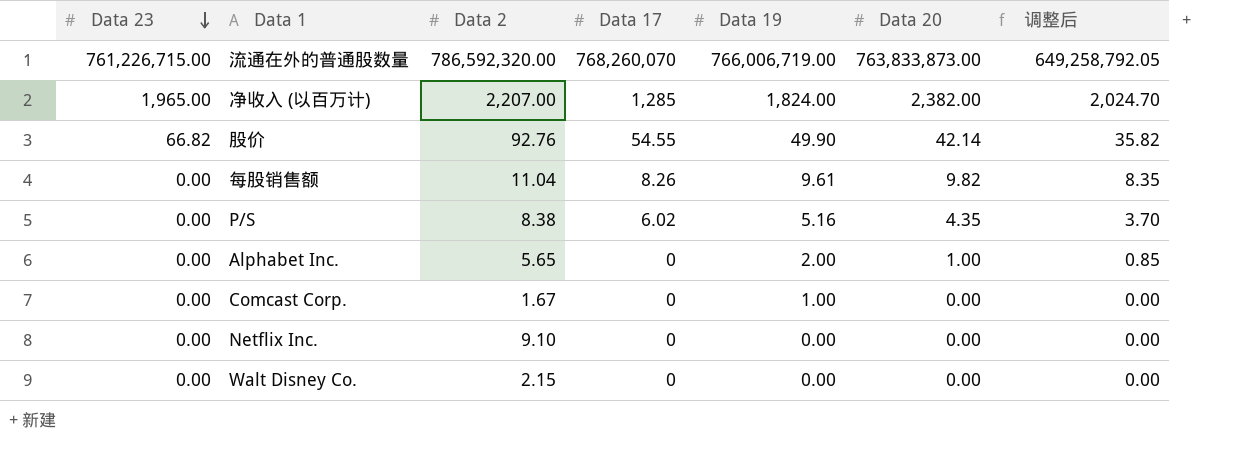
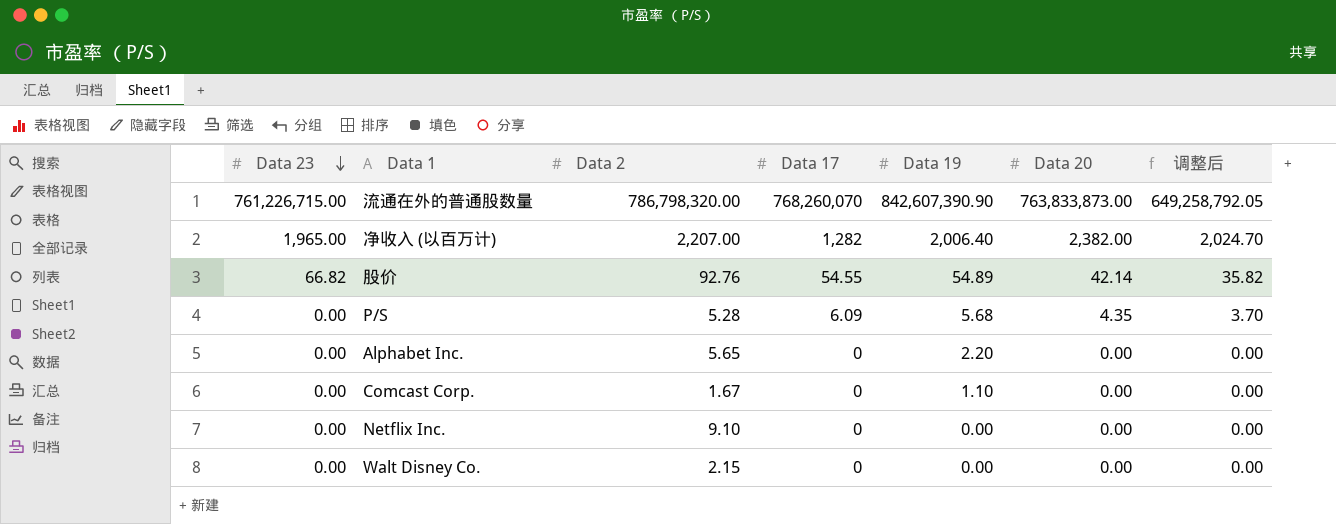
row 每股销售额: 0.00 | 11.04 | 8.26 | 9.61 | 9.82 | 8.35 -> none
流通在外的普通股数量 | Data 2: 786,592,320.00 -> 786,798,320.00
流通在外的普通股数量 | Data 19: 766,006,719.00 -> 842,607,390.90
净收入 (以百万计) | Data 17: 1,285 -> 1,282
净收入 (以百万计) | Data 19: 1,824.00 -> 2,006.40
股价 | Data 19: 49.90 -> 54.89
P/S | Data 2: 8.38 -> 5.28
P/S | Data 17: 6.02 -> 6.09
P/S | Data 19: 5.16 -> 5.68
Alphabet Inc. | Data 19: 2.00 -> 2.20
Alphabet Inc. | Data 20: 1.00 -> 0.00
Alphabet Inc. | 调整后: 0.85 -> 0.00
Comcast Corp. | Data 19: 1.00 -> 1.10

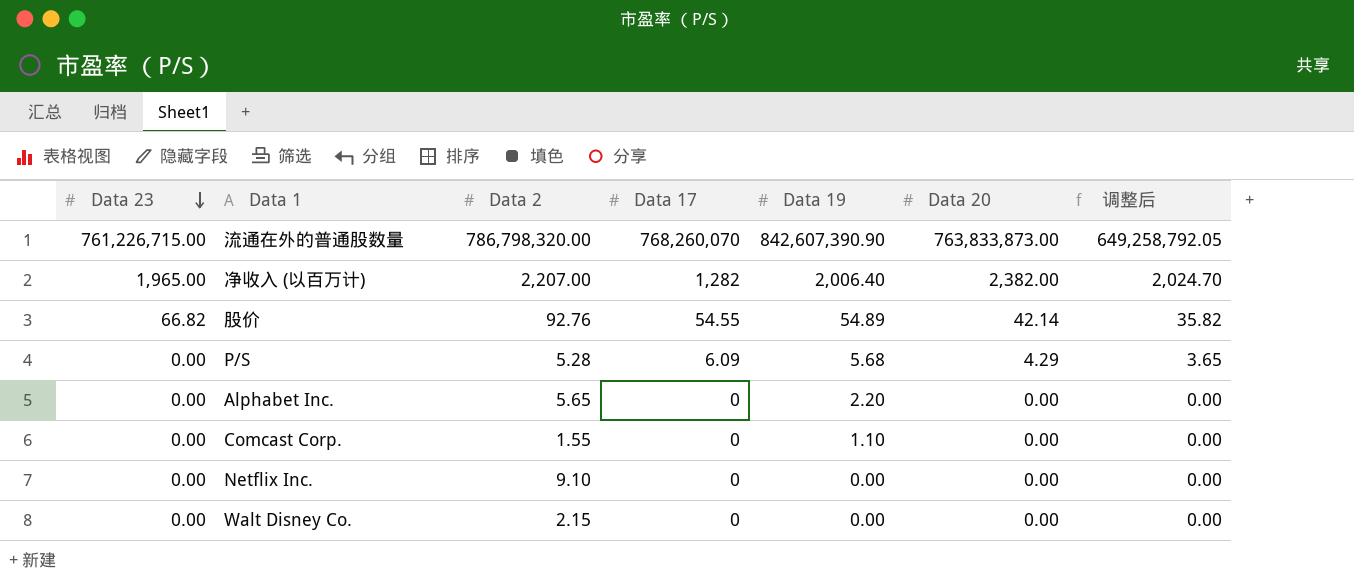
P/S | Data 20: 4.35 -> 4.29
P/S | 调整后: 3.70 -> 3.65
Comcast Corp. | Data 2: 1.67 -> 1.55

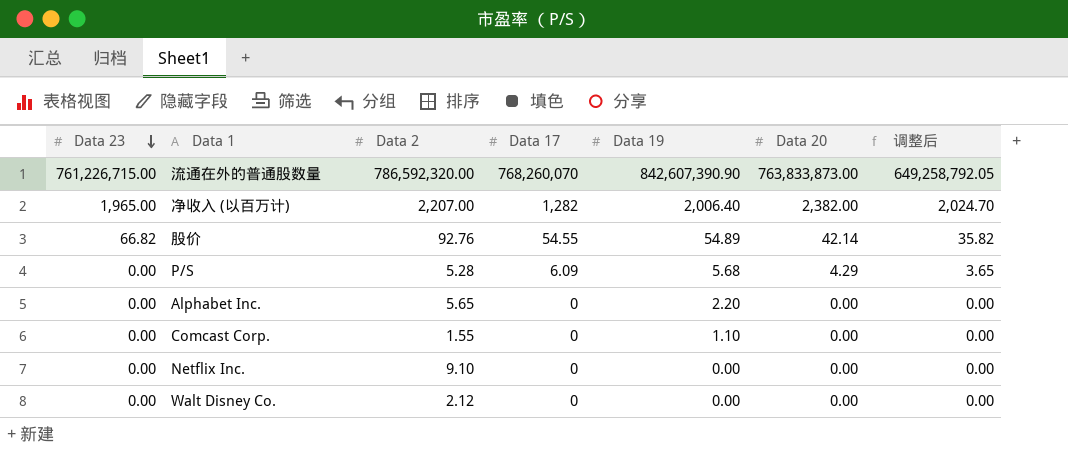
流通在外的普通股数量 | Data 2: 786,798,320.00 -> 786,592,320.00
Walt Disney Co. | Data 2: 2.15 -> 2.12

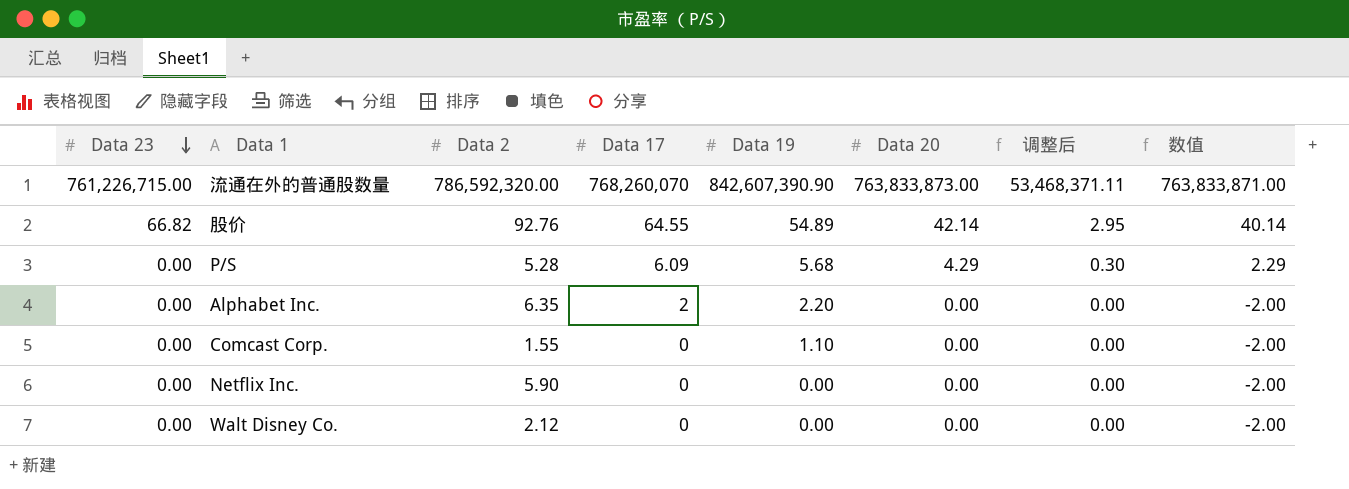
column 调整后 | formula: [Data 20] * 0.85 -> [Data 20] * 0.07
column 数值 | formula: none -> [Data 20] - 2
row 净收入 (以百万计): 1,965.00 | 2,207.00 | 1,282 | 2,006.40 | 2,382.00 | 2,024.70 -> none
股价 | Data 17: 54.55 -> 64.55
Alphabet Inc. | Data 2: 5.65 -> 6.35
Alphabet Inc. | Data 17: 0 -> 2
Netflix Inc. | Data 2: 9.10 -> 5.90

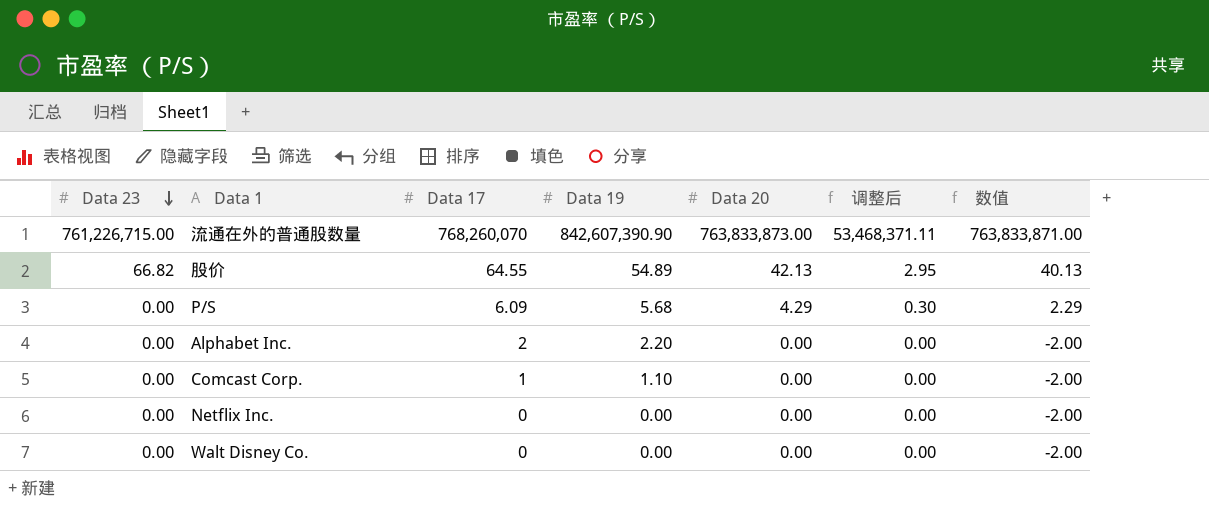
column Data 2 | position: 3 -> none
股价 | Data 20: 42.14 -> 42.13
股价 | 数值: 40.14 -> 40.13
Comcast Corp. | Data 17: 0 -> 1

